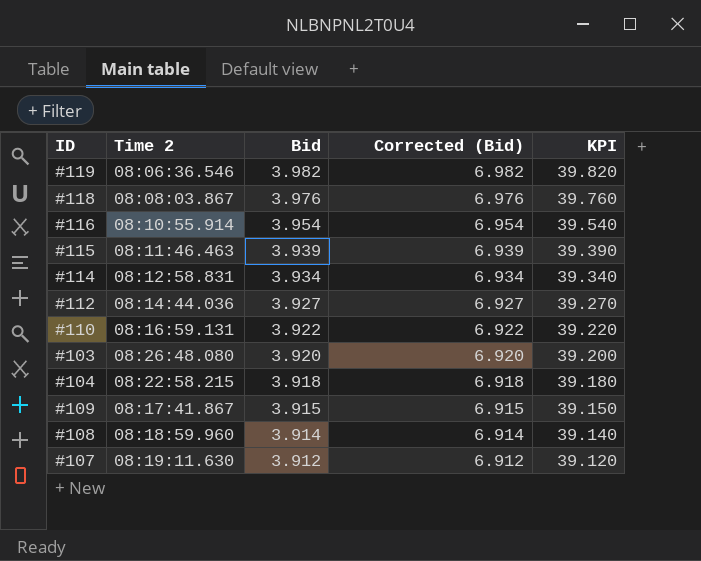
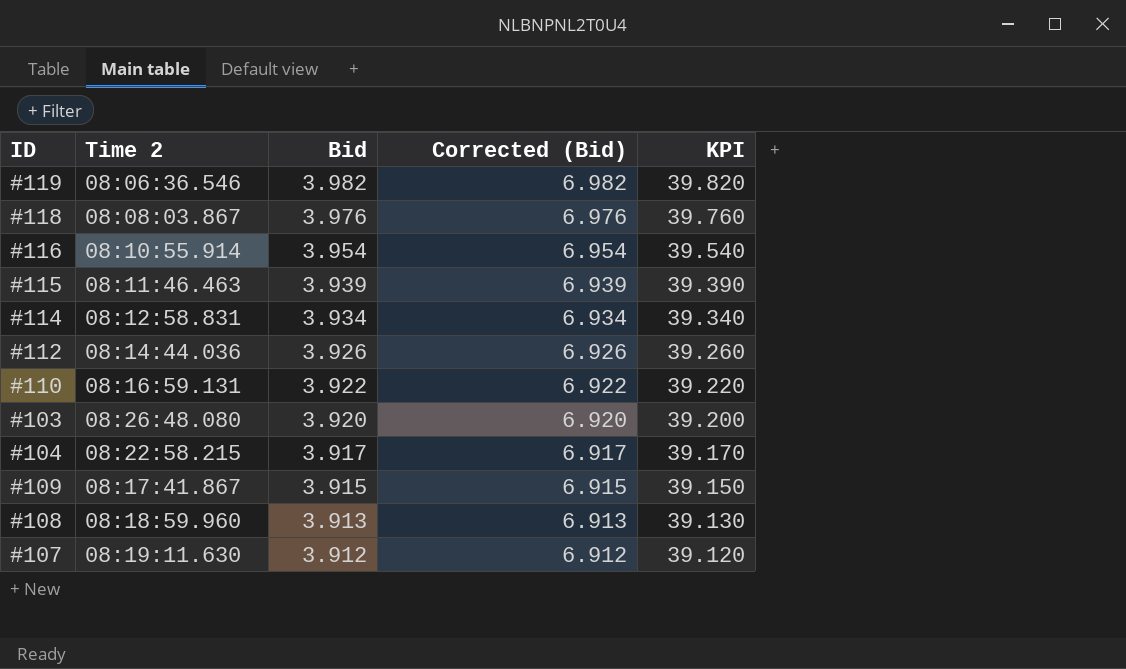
#112 | Bid: 3.927 -> 3.926
#112 | Corrected (Bid): 6.927 -> 6.926
#112 | KPI: 39.270 -> 39.260
#104 | Bid: 3.918 -> 3.917
#104 | Corrected (Bid): 6.918 -> 6.917
#104 | KPI: 39.180 -> 39.170
#108 | Bid: 3.914 -> 3.913
#108 | Corrected (Bid): 6.914 -> 6.913
#108 | KPI: 39.140 -> 39.130

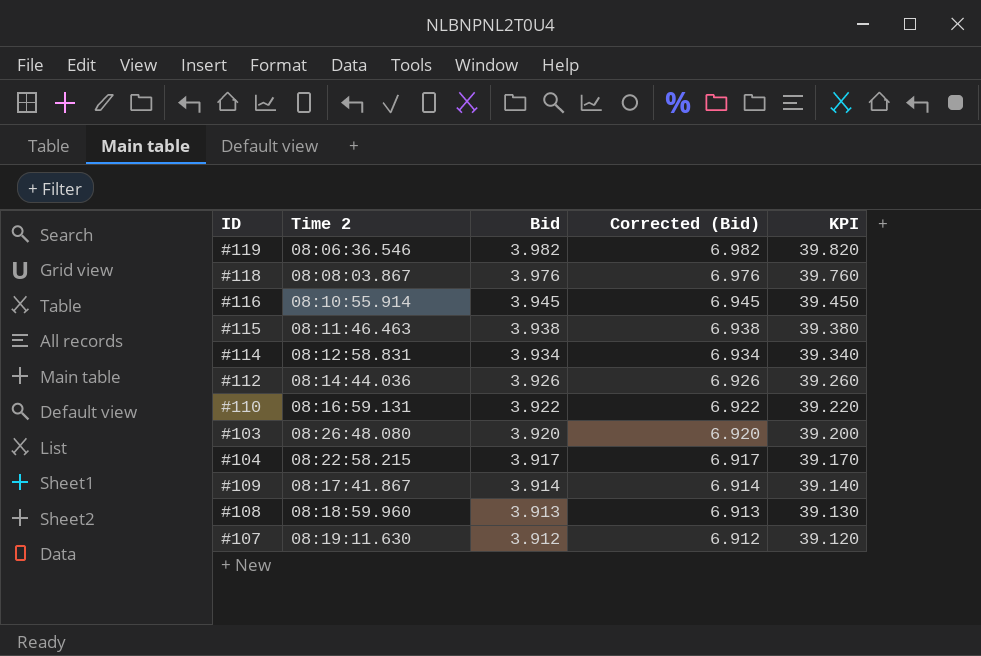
#116 | Bid: 3.954 -> 3.945
#116 | Corrected (Bid): 6.954 -> 6.945
#116 | KPI: 39.540 -> 39.450
#115 | Bid: 3.939 -> 3.938
#115 | Corrected (Bid): 6.939 -> 6.938
#115 | KPI: 39.390 -> 39.380
#109 | Bid: 3.915 -> 3.914
#109 | Corrected (Bid): 6.915 -> 6.914
#109 | KPI: 39.150 -> 39.140

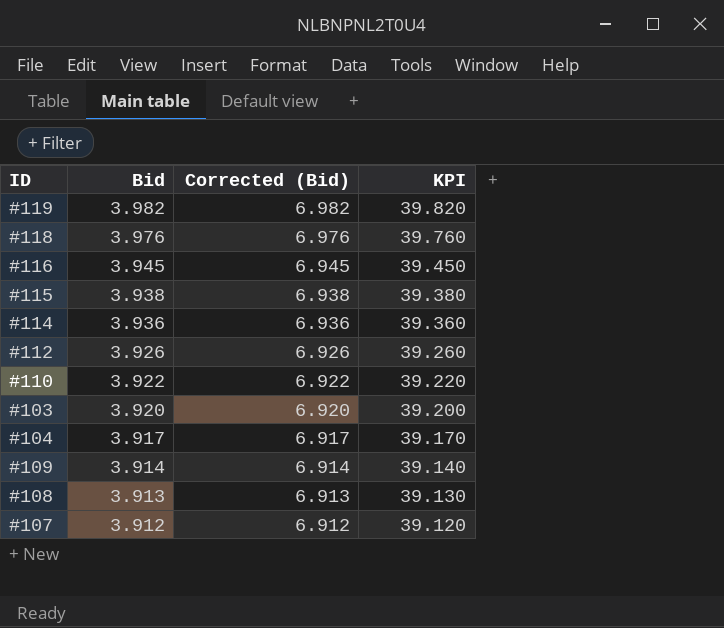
column Time 2 | position: 2 -> none
#114 | Bid: 3.934 -> 3.936
#114 | Corrected (Bid): 6.934 -> 6.936
#114 | KPI: 39.340 -> 39.360

